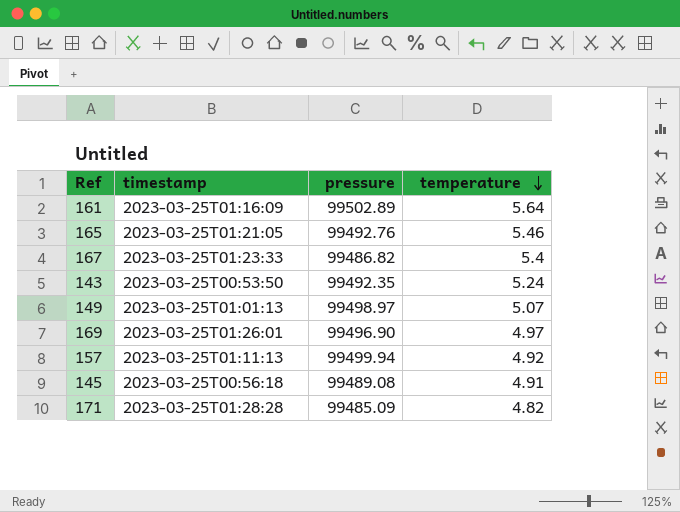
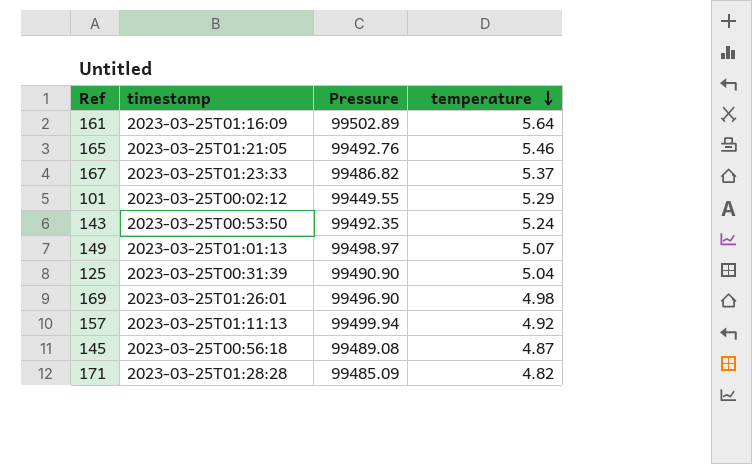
column name: pressure -> Pressure
167 | temperature: 5.4 -> 5.37
row 101: none -> 2023-03-25T00:02:12 | 99449.55 | 5.29
row 125: none -> 2023-03-25T00:31:39 | 99490.90 | 5.04
169 | temperature: 4.97 -> 4.98
145 | temperature: 4.91 -> 4.87

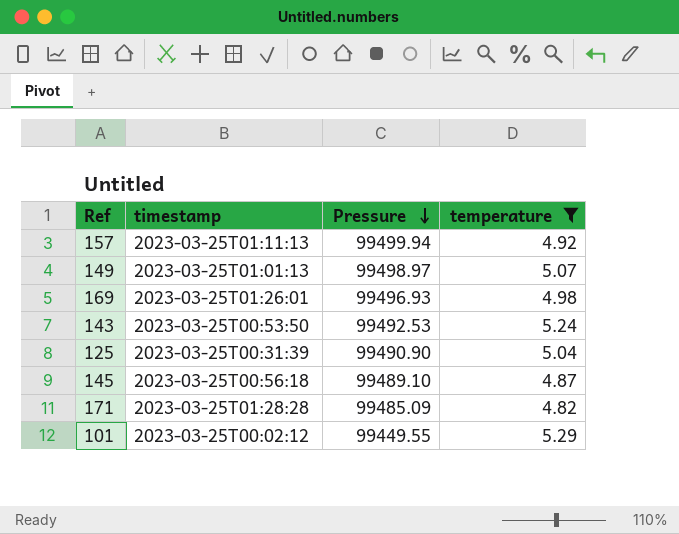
filter: none -> temperature <= 5.29
row order: temperature descending -> Pressure descending
169 | Pressure: 99496.90 -> 99496.93
143 | Pressure: 99492.35 -> 99492.53
145 | Pressure: 99489.08 -> 99489.10

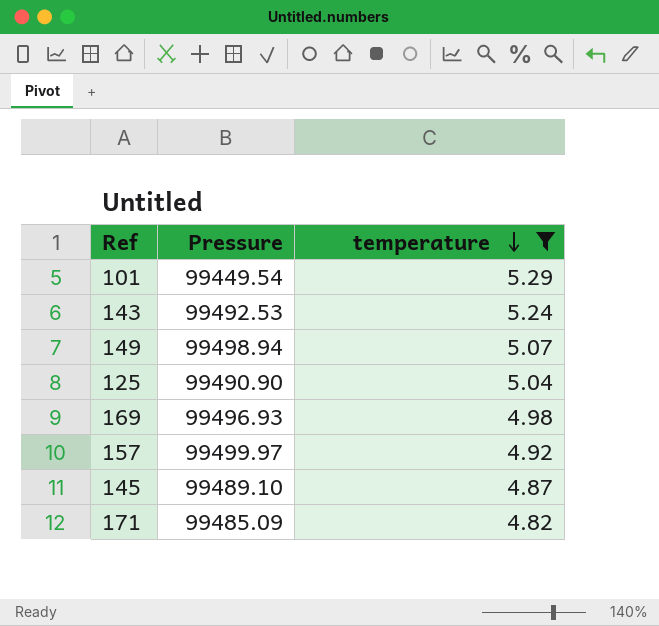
row order: Pressure descending -> temperature descending
column timestamp | position: 2 -> none
101 | Pressure: 99449.55 -> 99449.54
149 | Pressure: 99498.97 -> 99498.94
157 | Pressure: 99499.94 -> 99499.97

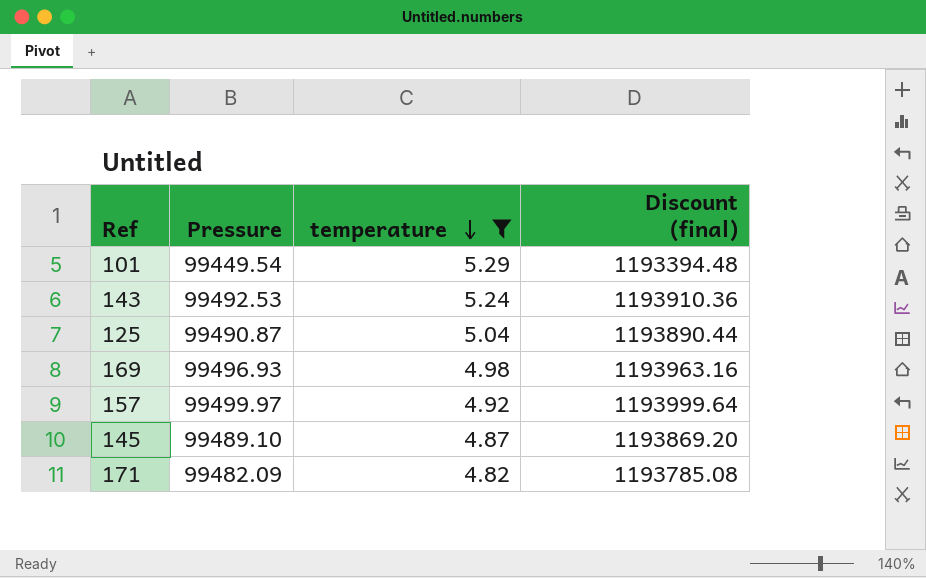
column Discount (final) | formula: none -> [Pressure] * 12
row 149: 99498.94 | 5.07 -> none
125 | Pressure: 99490.90 -> 99490.87
171 | Pressure: 99485.09 -> 99482.09

